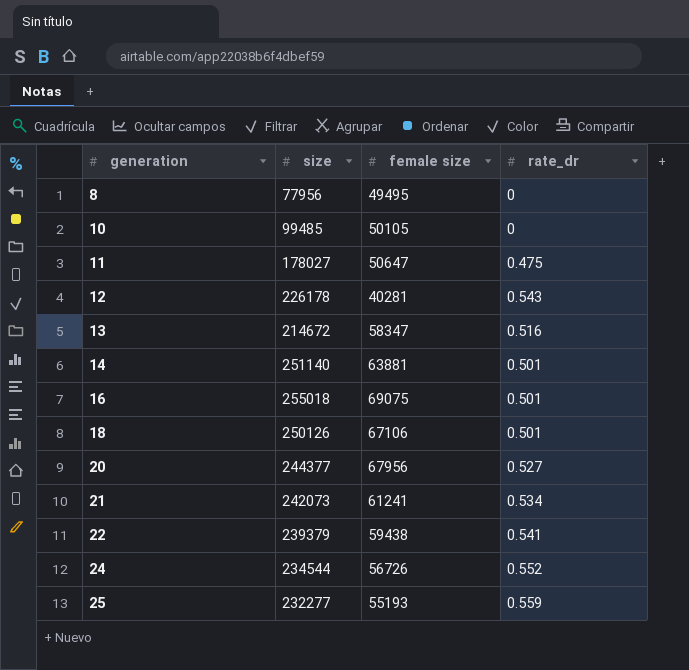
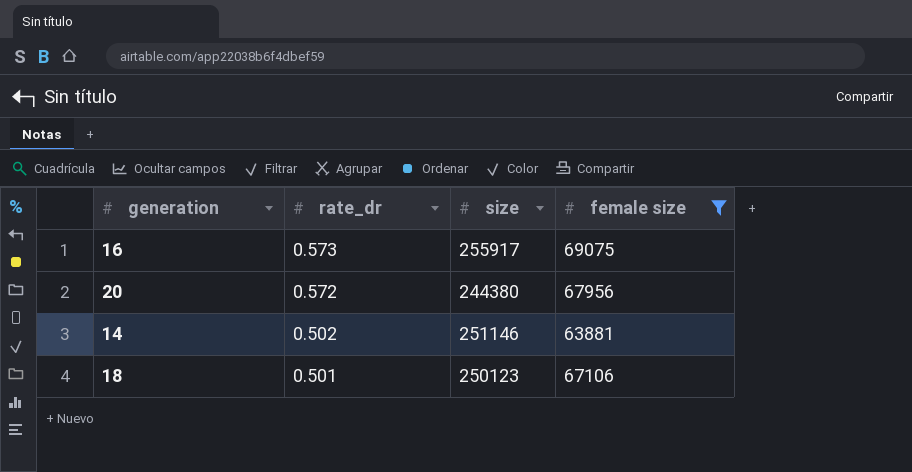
filter: none -> female size >= 63881
row order: generation ascending -> rate_dr descending
column rate_dr | position: 4 -> 2
16 | rate_dr: 0.501 -> 0.573
16 | size: 255018 -> 255917
20 | rate_dr: 0.527 -> 0.572
20 | size: 244377 -> 244380
14 | rate_dr: 0.501 -> 0.502
14 | size: 251140 -> 251146
18 | size: 250126 -> 250123

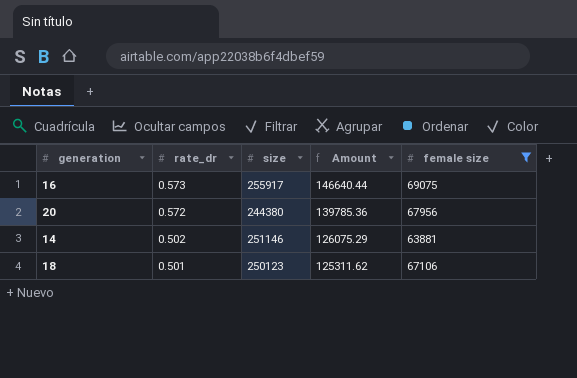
column Amount | formula: none -> [rate_dr] * [size]

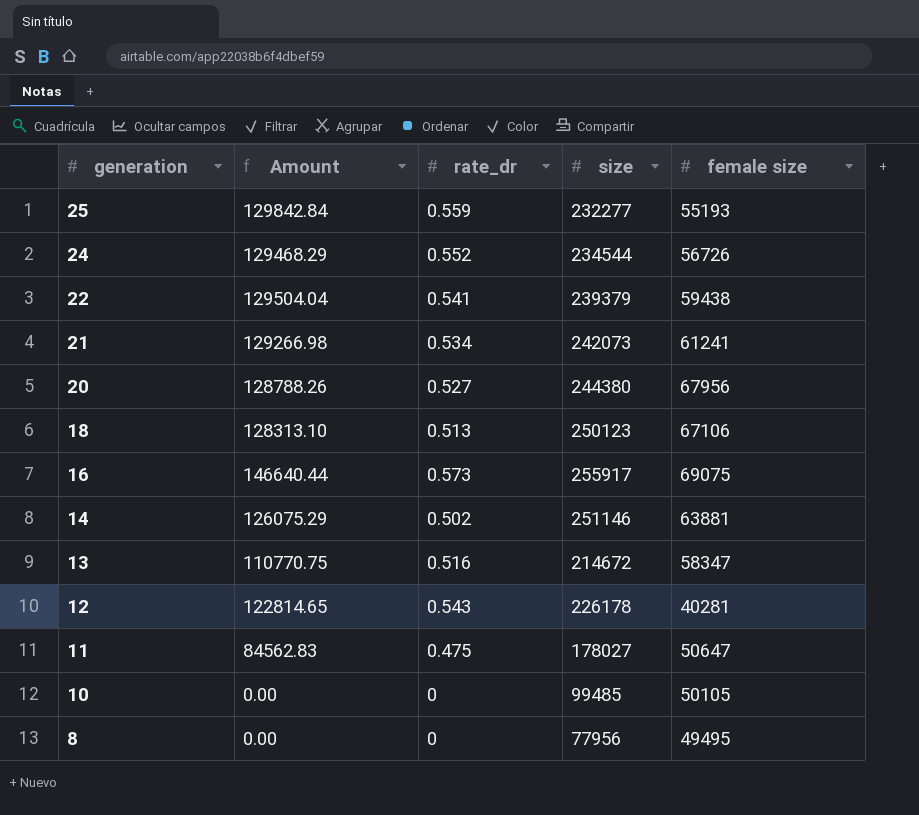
filter: female size >= 63881 -> none
row order: rate_dr descending -> generation descending
column Amount | position: 4 -> 2
20 | Amount: 139785.36 -> 128788.26
20 | rate_dr: 0.572 -> 0.527
18 | Amount: 125311.62 -> 128313.10
18 | rate_dr: 0.501 -> 0.513

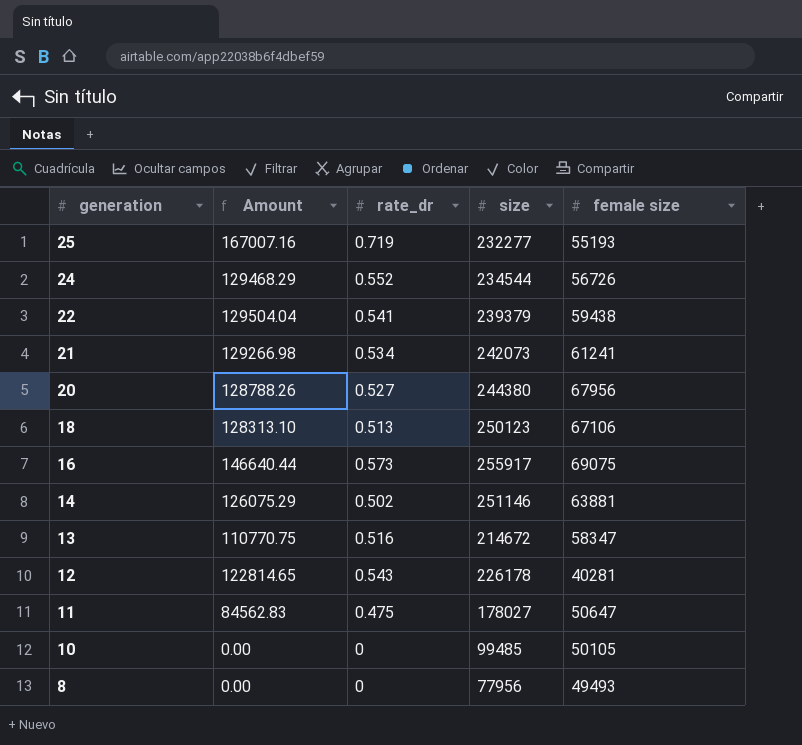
25 | Amount: 129842.84 -> 167007.16
25 | rate_dr: 0.559 -> 0.719
8 | female size: 49495 -> 49493

